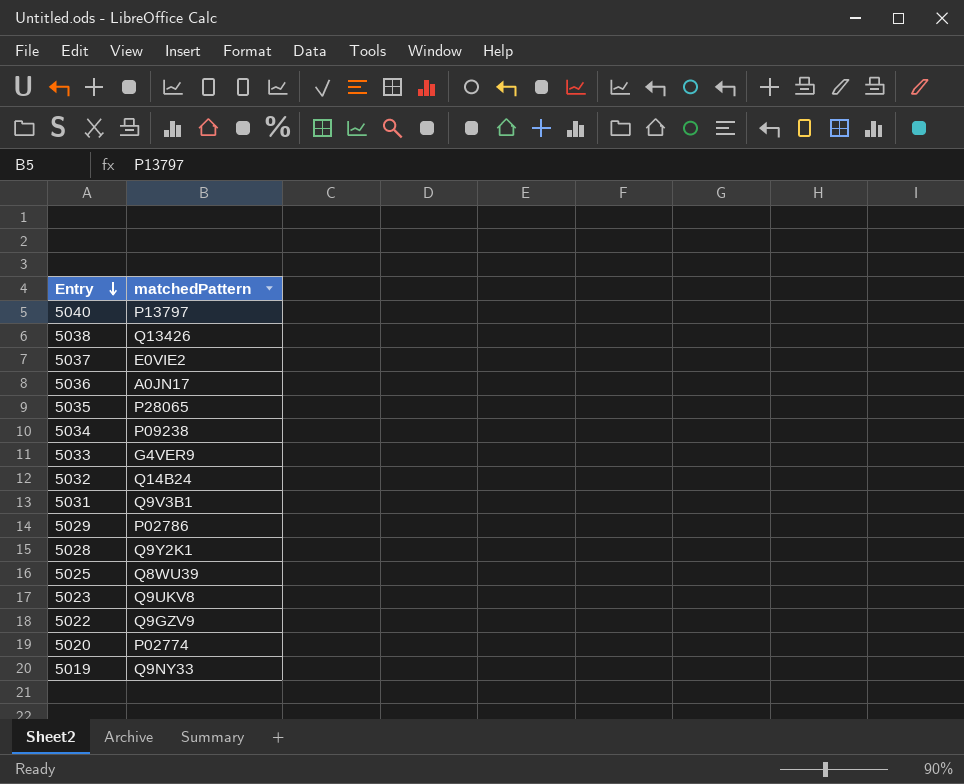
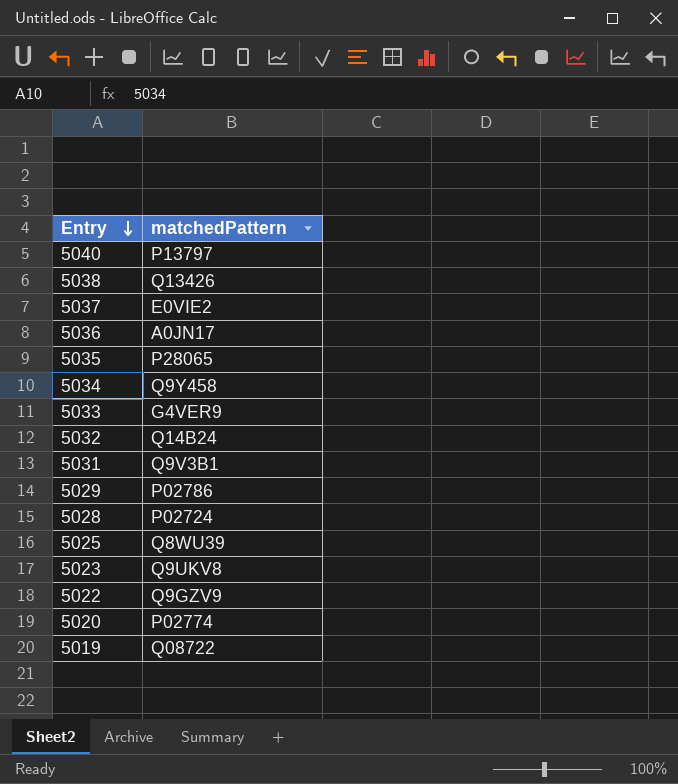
5034 | matchedPattern: P09238 -> Q9Y458
5028 | matchedPattern: Q9Y2K1 -> P02724
5019 | matchedPattern: Q9NY33 -> Q08722

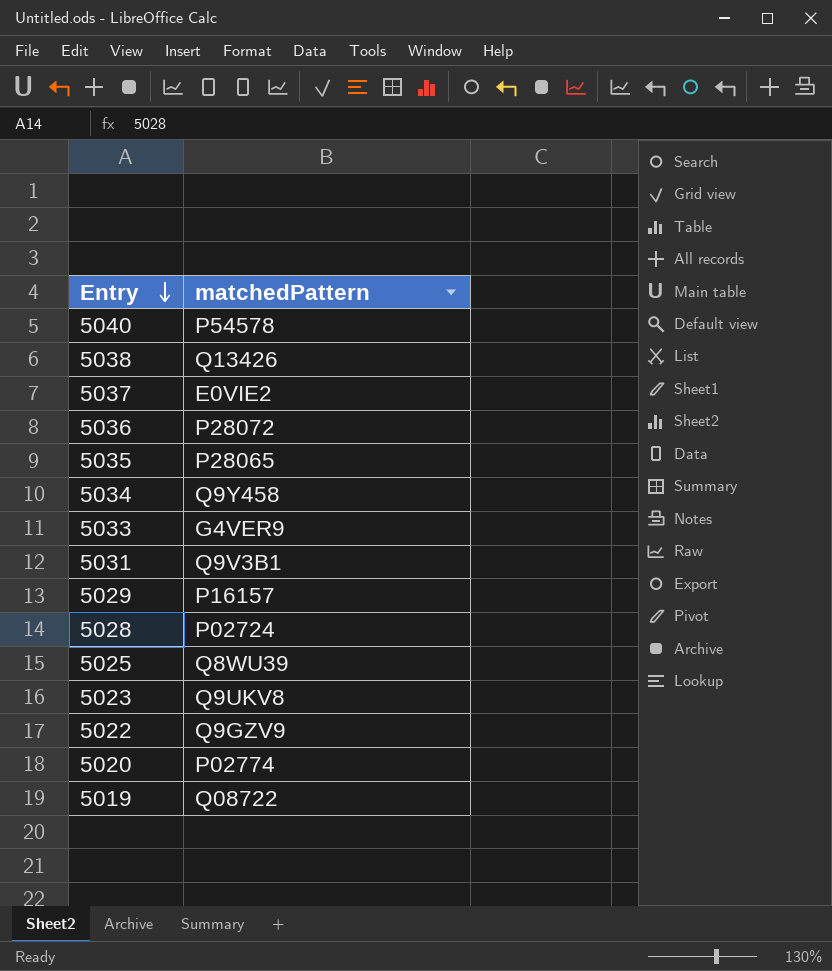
row 5032: Q14B24 -> none
5040 | matchedPattern: P13797 -> P54578
5036 | matchedPattern: A0JN17 -> P28072
5029 | matchedPattern: P02786 -> P16157

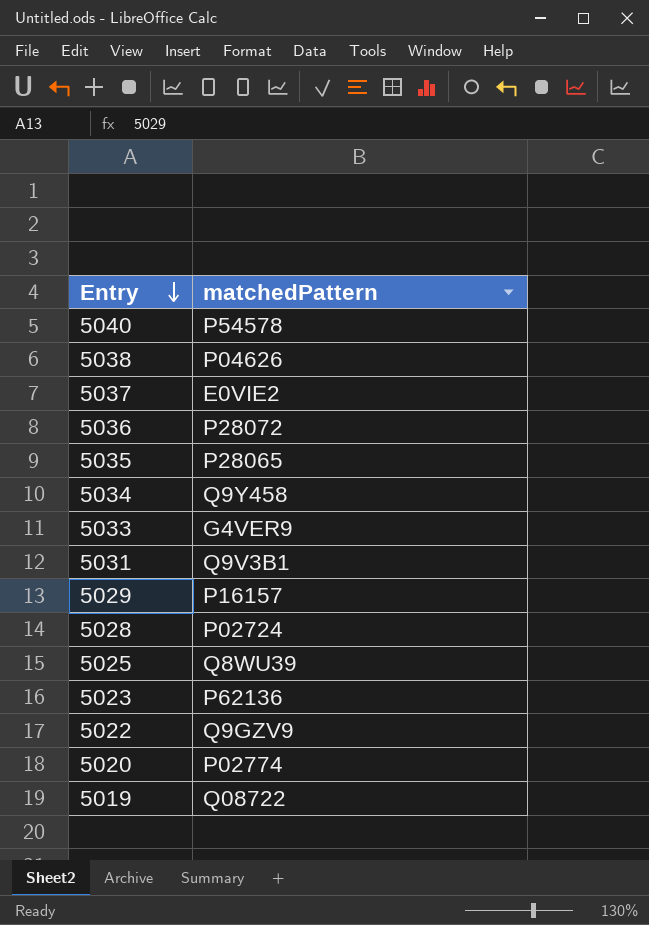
5038 | matchedPattern: Q13426 -> P04626
5023 | matchedPattern: Q9UKV8 -> P62136

